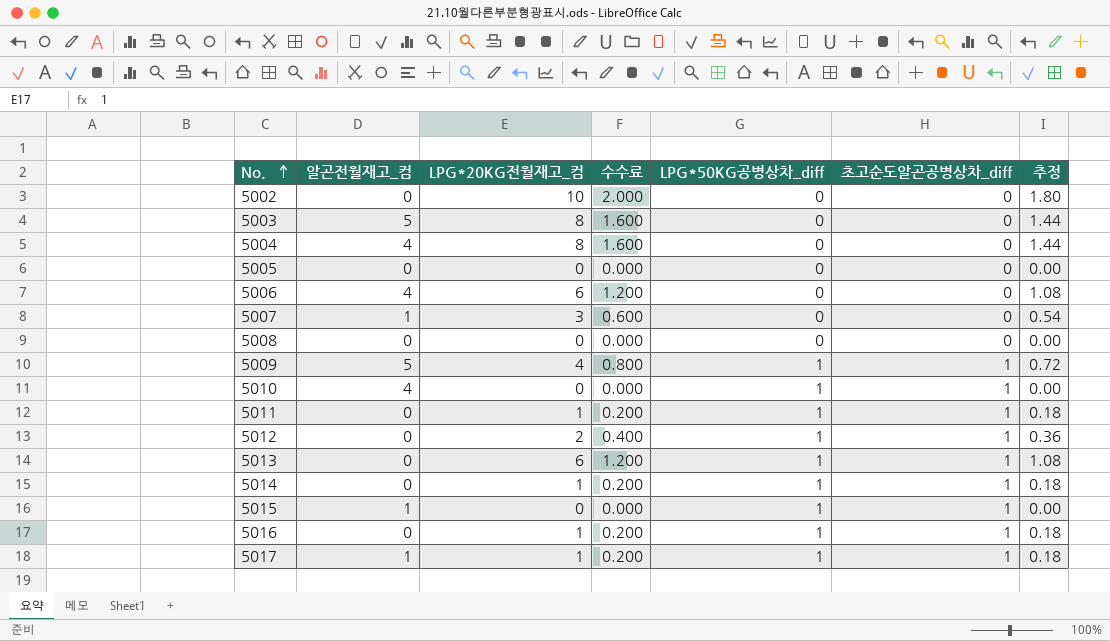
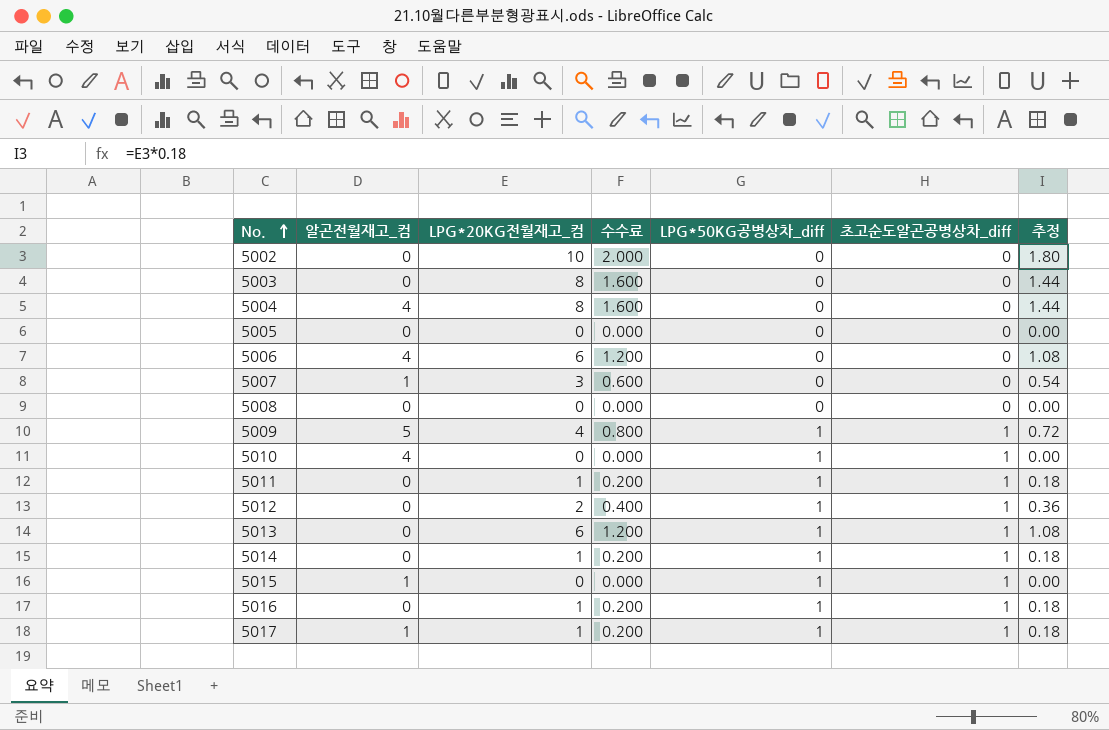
5003 | 알곤전월재고_컴: 5 -> 0

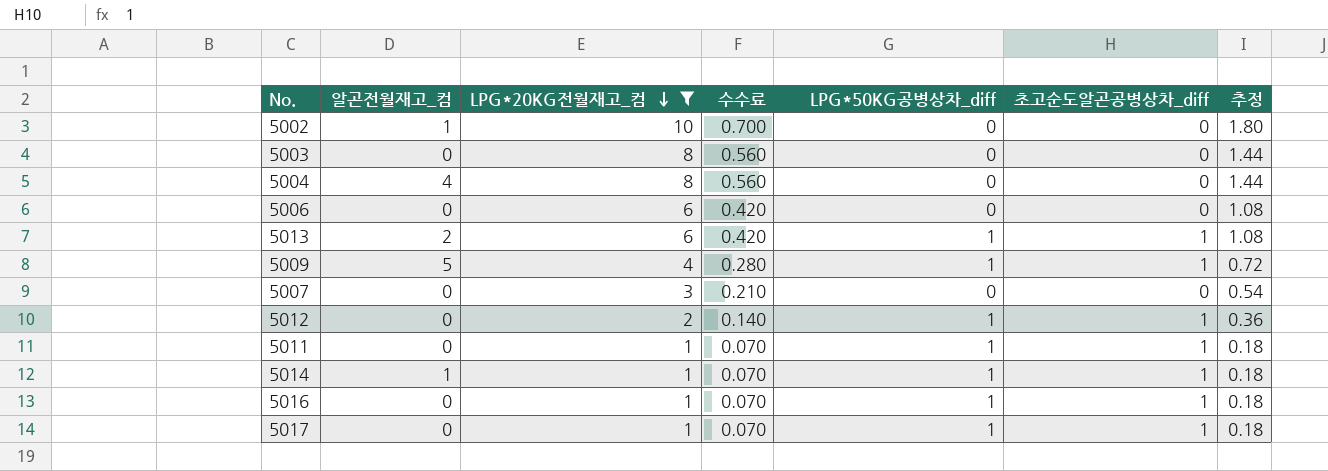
filter: none -> LPG*20KG전월재고_컴 != 0
row order: No. ascending -> LPG*20KG전월재고_컴 descending
column 수수료 | formula: [LPG*20KG전월재고_컴] * 0.2 -> [LPG*20KG전월재고_컴] * 0.07
5002 | 알곤전월재고_컴: 0 -> 1
5006 | 알곤전월재고_컴: 4 -> 0
5013 | 알곤전월재고_컴: 0 -> 2
5007 | 알곤전월재고_컴: 1 -> 0
5014 | 알곤전월재고_컴: 0 -> 1
5017 | 알곤전월재고_컴: 1 -> 0

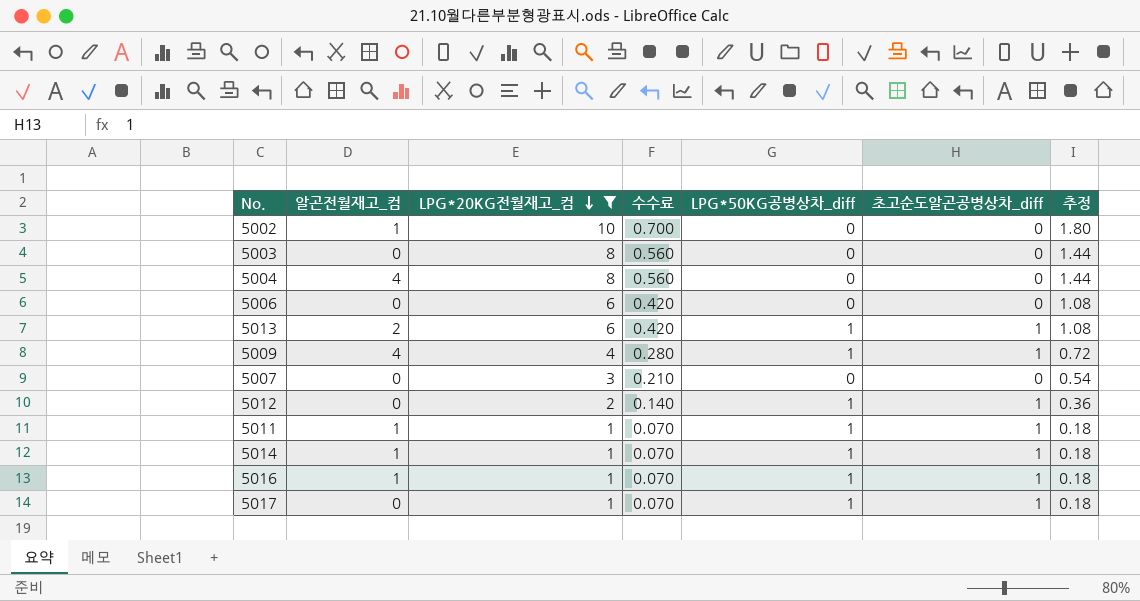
5009 | 알곤전월재고_컴: 5 -> 4
5011 | 알곤전월재고_컴: 0 -> 1
5016 | 알곤전월재고_컴: 0 -> 1

